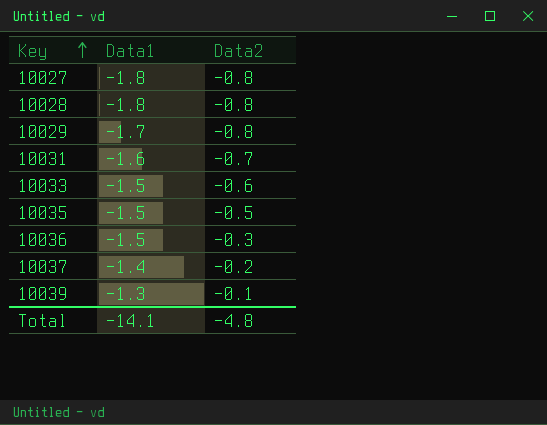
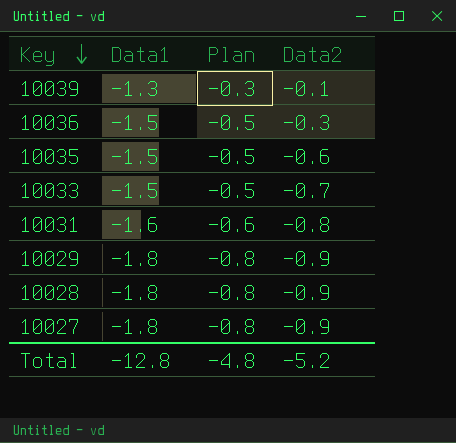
row order: Key ascending -> Key descending
column Plan | formula: none -> [Data1] + 1
row 10037: -1.4 | -0.2 -> none
10035 | Data2: -0.5 -> -0.6
10033 | Data2: -0.6 -> -0.7
10031 | Data2: -0.7 -> -0.8
10029 | Data1: -1.7 -> -1.8
10029 | Data2: -0.8 -> -0.9
10028 | Data2: -0.8 -> -0.9
10027 | Data2: -0.8 -> -0.9
Total | Data1: -14.1 -> -12.8
Total | Data2: -4.8 -> -5.2

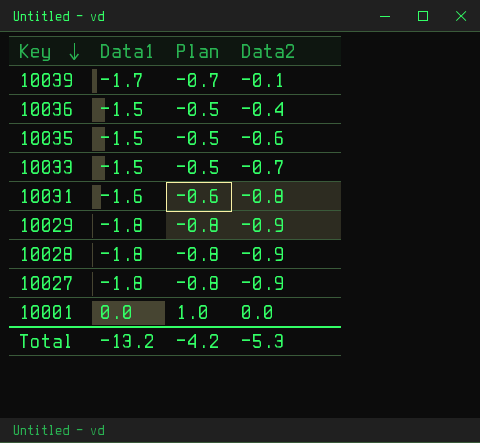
10039 | Data1: -1.3 -> -1.7
10039 | Plan: -0.3 -> -0.7
10036 | Data2: -0.3 -> -0.4
row 10001: none -> 0.0 | 1.0 | 0.0
Total | Data1: -12.8 -> -13.2
Total | Plan: -4.8 -> -4.2
Total | Data2: -5.2 -> -5.3

